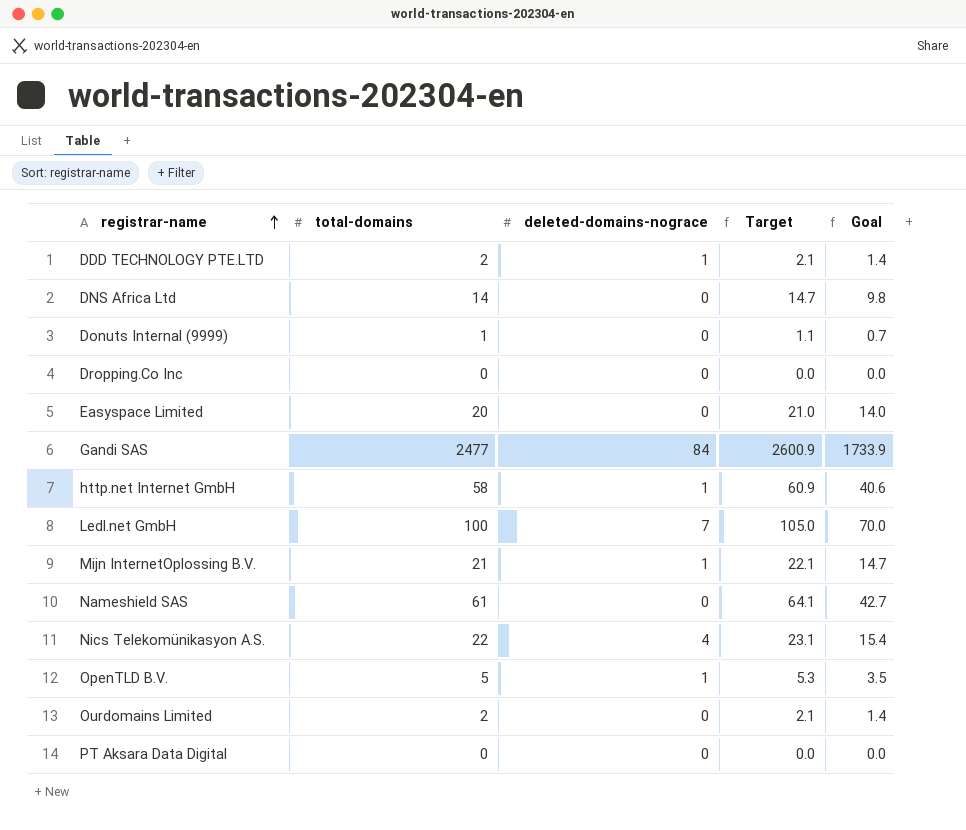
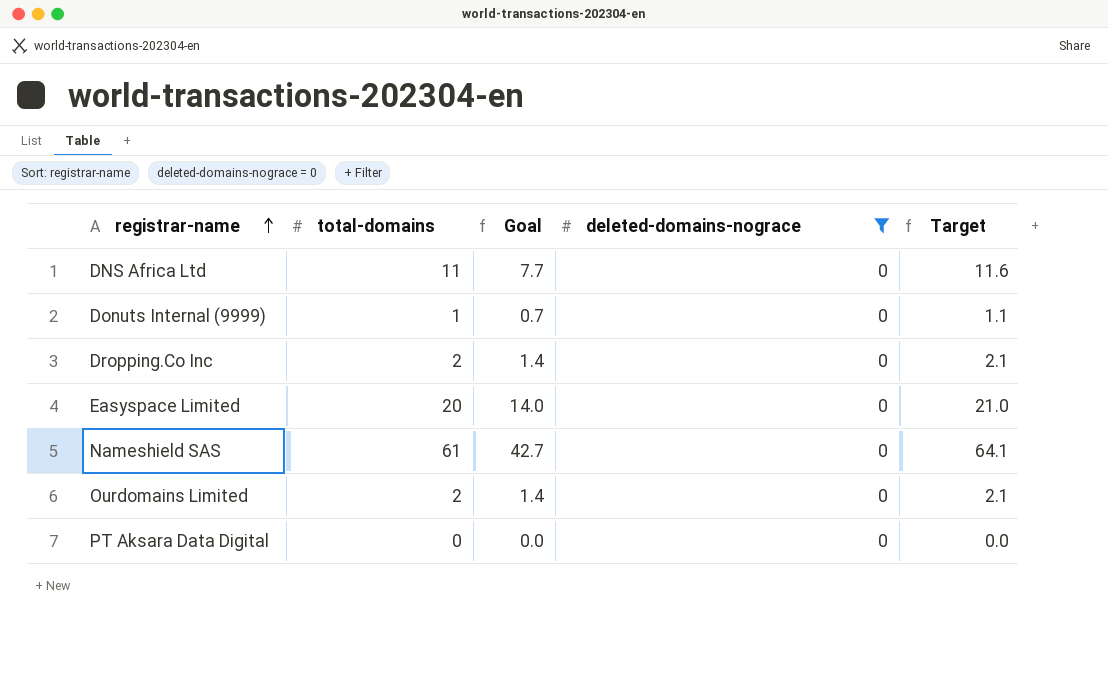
filter: none -> deleted-domains-nograce = 0
column Goal | position: 5 -> 3
DNS Africa Ltd | total-domains: 14 -> 11
DNS Africa Ltd | Goal: 9.8 -> 7.7
DNS Africa Ltd | Target: 14.7 -> 11.6
Dropping.Co Inc | total-domains: 0 -> 2
Dropping.Co Inc | Goal: 0.0 -> 1.4
Dropping.Co Inc | Target: 0.0 -> 2.1

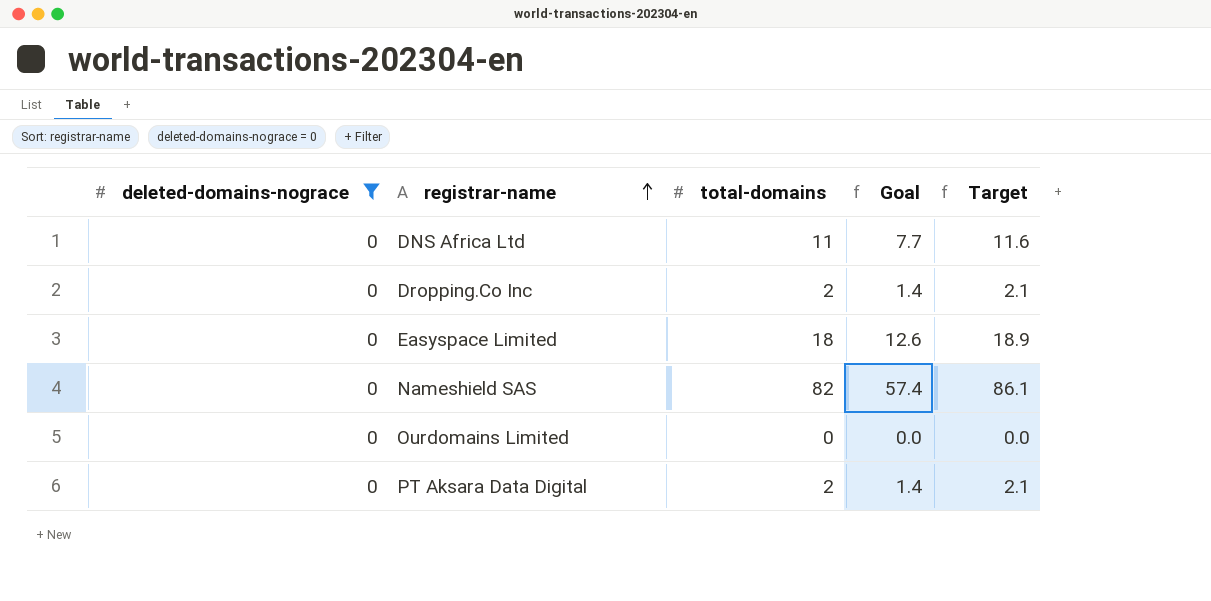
column deleted-domains-nograce | position: 4 -> 1
row Donuts Internal (9999): 1 | 0.7 | 0 | 1.1 -> none
Easyspace Limited | total-domains: 20 -> 18
Easyspace Limited | Goal: 14.0 -> 12.6
Easyspace Limited | Target: 21.0 -> 18.9
Nameshield SAS | total-domains: 61 -> 82
Nameshield SAS | Goal: 42.7 -> 57.4
Nameshield SAS | Target: 64.1 -> 86.1
Ourdomains Limited | total-domains: 2 -> 0
Ourdomains Limited | Goal: 1.4 -> 0.0
Ourdomains Limited | Target: 2.1 -> 0.0
PT Aksara Data Digital | total-domains: 0 -> 2
PT Aksara Data Digital | Goal: 0.0 -> 1.4
PT Aksara Data Digital | Target: 0.0 -> 2.1

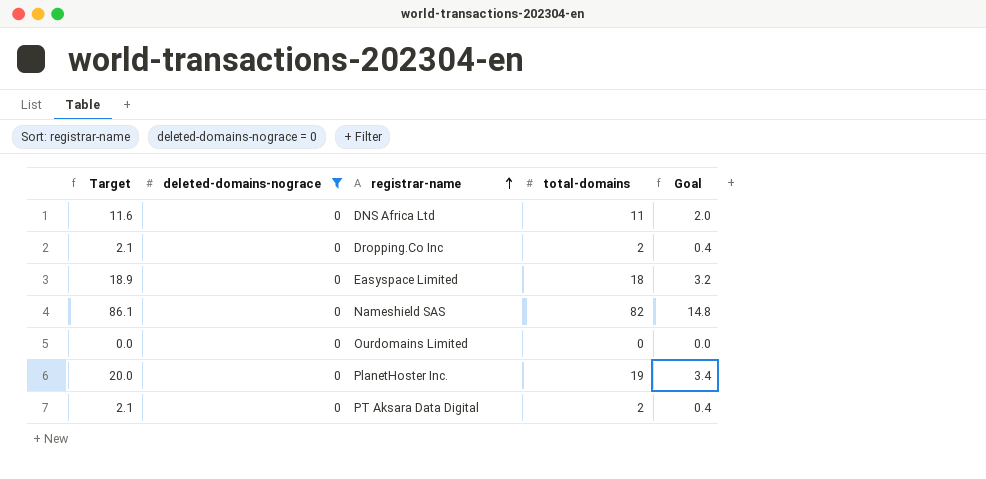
column Target | position: 5 -> 1
column Goal | formula: [total-domains] * 0.7 -> [total-domains] * 0.18
row PlanetHoster Inc.: none -> 20.0 | 0 | 19 | 3.4

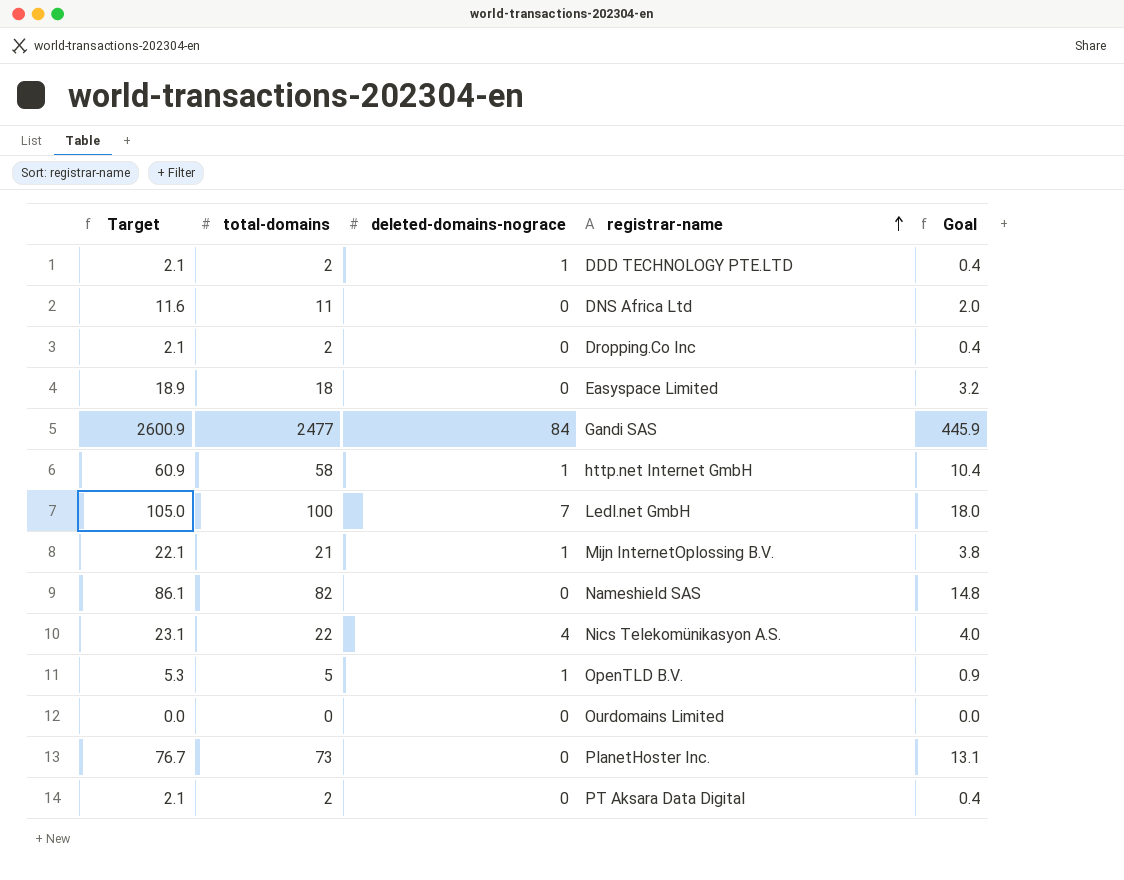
filter: deleted-domains-nograce = 0 -> none
column total-domains | position: 4 -> 2
PlanetHoster Inc. | Target: 20.0 -> 76.7
PlanetHoster Inc. | total-domains: 19 -> 73
PlanetHoster Inc. | Goal: 3.4 -> 13.1

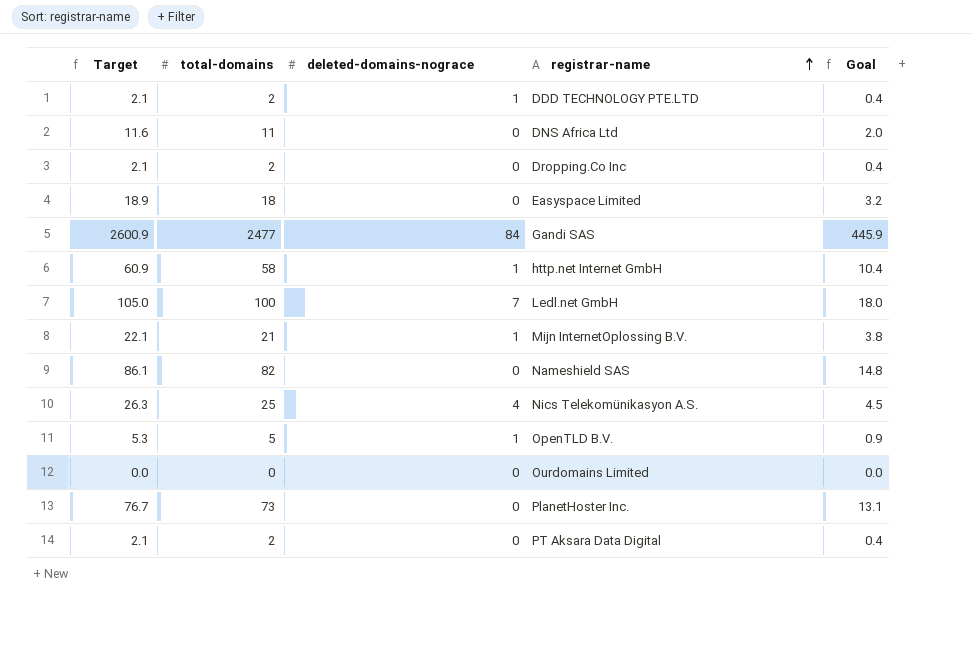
Nics Telekomünikasyon A.S. | Target: 23.1 -> 26.3
Nics Telekomünikasyon A.S. | total-domains: 22 -> 25
Nics Telekomünikasyon A.S. | Goal: 4.0 -> 4.5

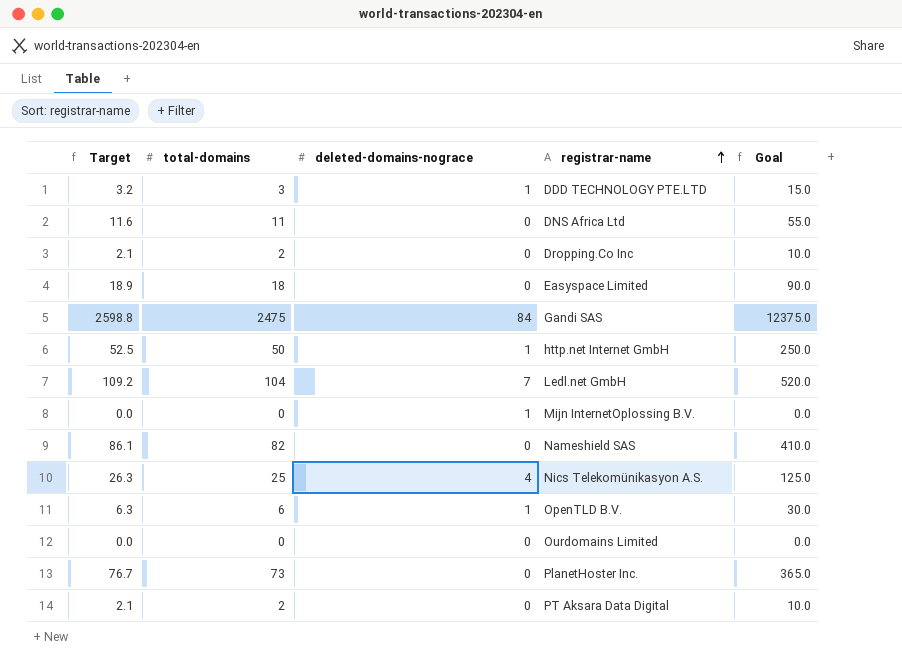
column Goal | formula: [total-domains] * 0.18 -> [total-domains] * 5
DDD TECHNOLOGY PTE.LTD | Target: 2.1 -> 3.2
DDD TECHNOLOGY PTE.LTD | total-domains: 2 -> 3
Gandi SAS | Target: 2600.9 -> 2598.8
Gandi SAS | total-domains: 2477 -> 2475
http.net Internet GmbH | Target: 60.9 -> 52.5
http.net Internet GmbH | total-domains: 58 -> 50
Ledl.net GmbH | Target: 105.0 -> 109.2
Ledl.net GmbH | total-domains: 100 -> 104
Mijn InternetOplossing B.V. | Target: 22.1 -> 0.0
Mijn InternetOplossing B.V. | total-domains: 21 -> 0
OpenTLD B.V. | Target: 5.3 -> 6.3
OpenTLD B.V. | total-domains: 5 -> 6

